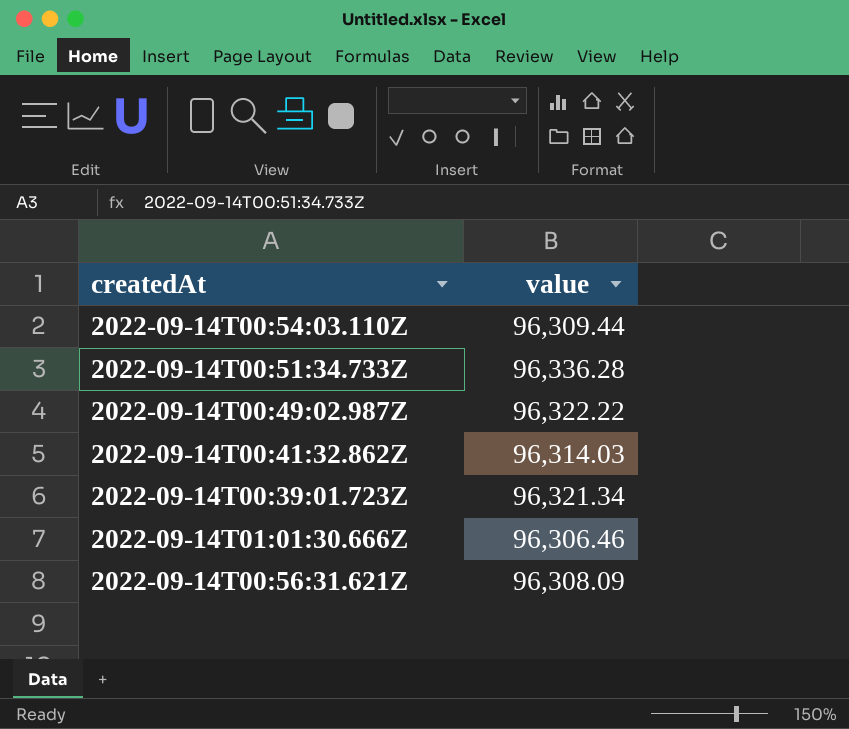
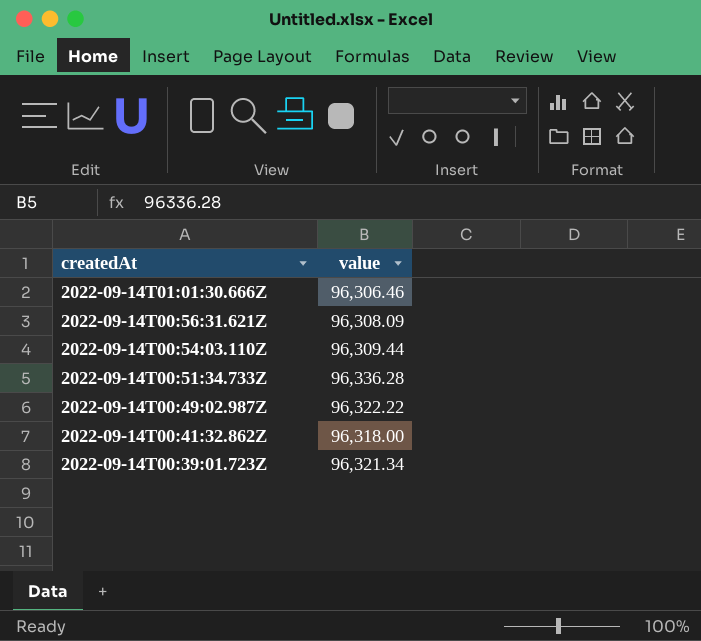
row order: none -> createdAt descending
2022-09-14T00:41:32.862Z | value: 96,314.03 -> 96,318.00

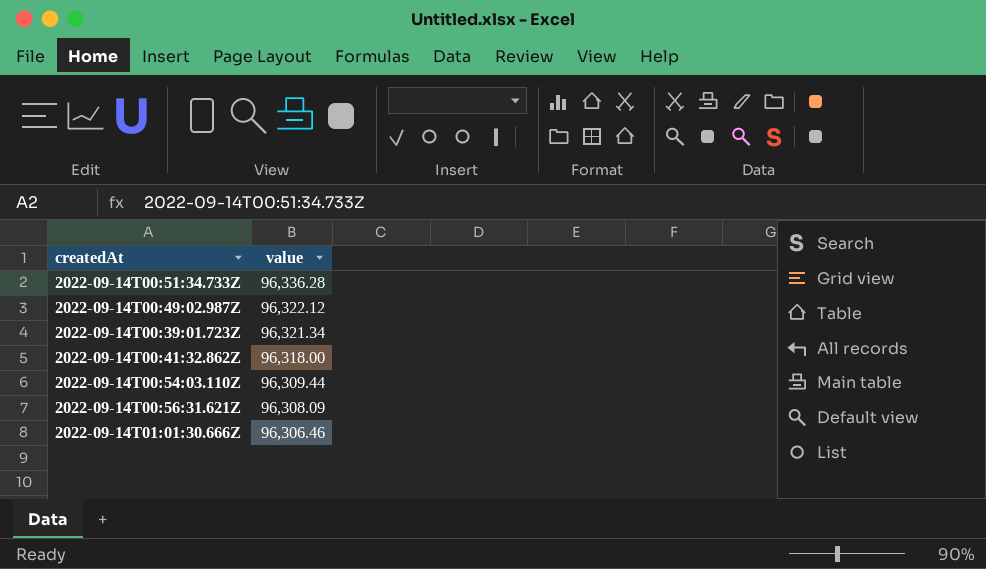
row order: createdAt descending -> value descending
2022-09-14T00:49:02.987Z | value: 96,322.22 -> 96,322.12

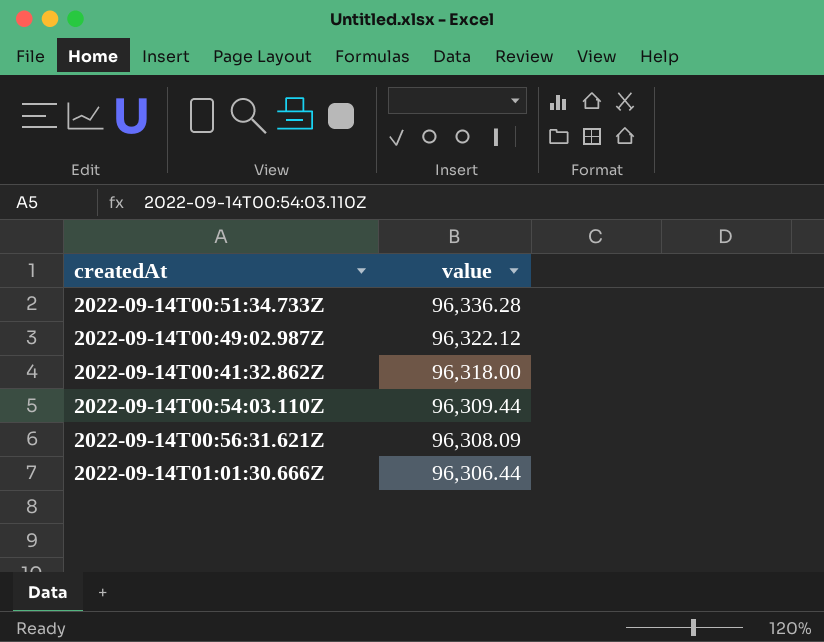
row 2022-09-14T00:39:01.723Z: 96,321.34 -> none
2022-09-14T01:01:30.666Z | value: 96,306.46 -> 96,306.44

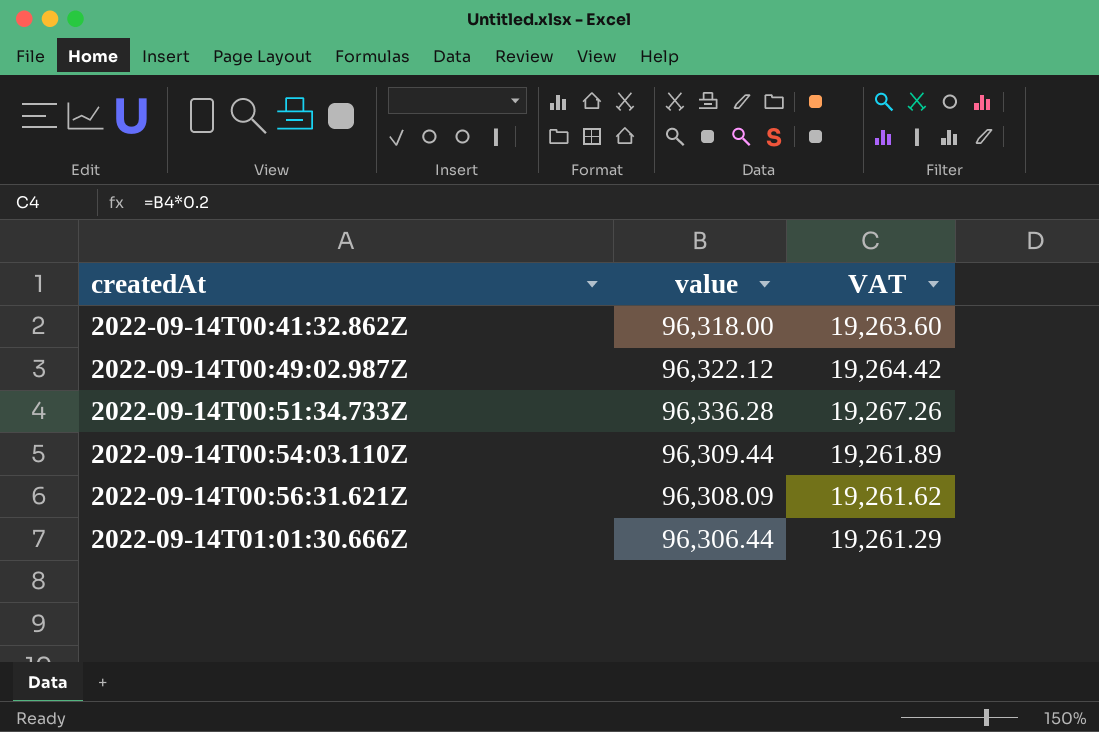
row order: value descending -> createdAt ascending
column VAT | formula: none -> [value] * 0.2

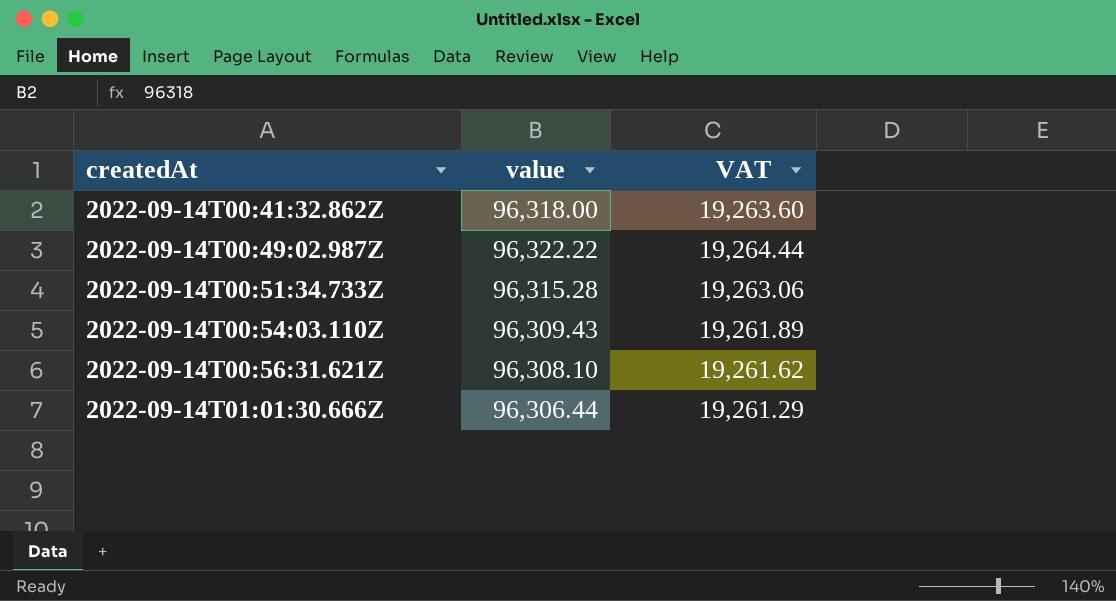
2022-09-14T00:49:02.987Z | value: 96,322.12 -> 96,322.22
2022-09-14T00:49:02.987Z | VAT: 19,264.42 -> 19,264.44
2022-09-14T00:51:34.733Z | value: 96,336.28 -> 96,315.28
2022-09-14T00:51:34.733Z | VAT: 19,267.26 -> 19,263.06
2022-09-14T00:54:03.110Z | value: 96,309.44 -> 96,309.43
2022-09-14T00:56:31.621Z | value: 96,308.09 -> 96,308.10

